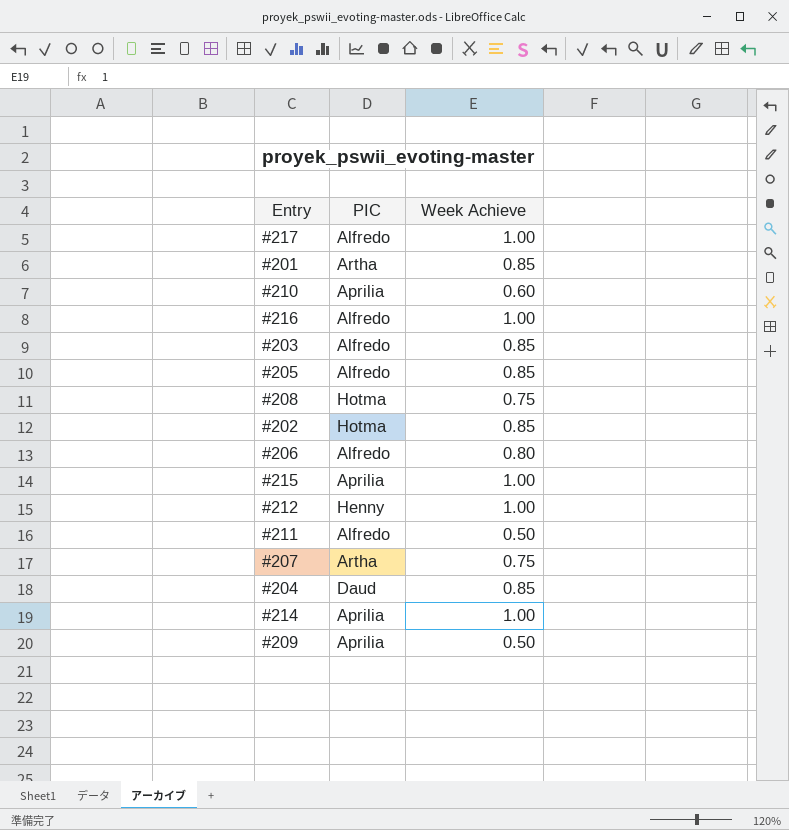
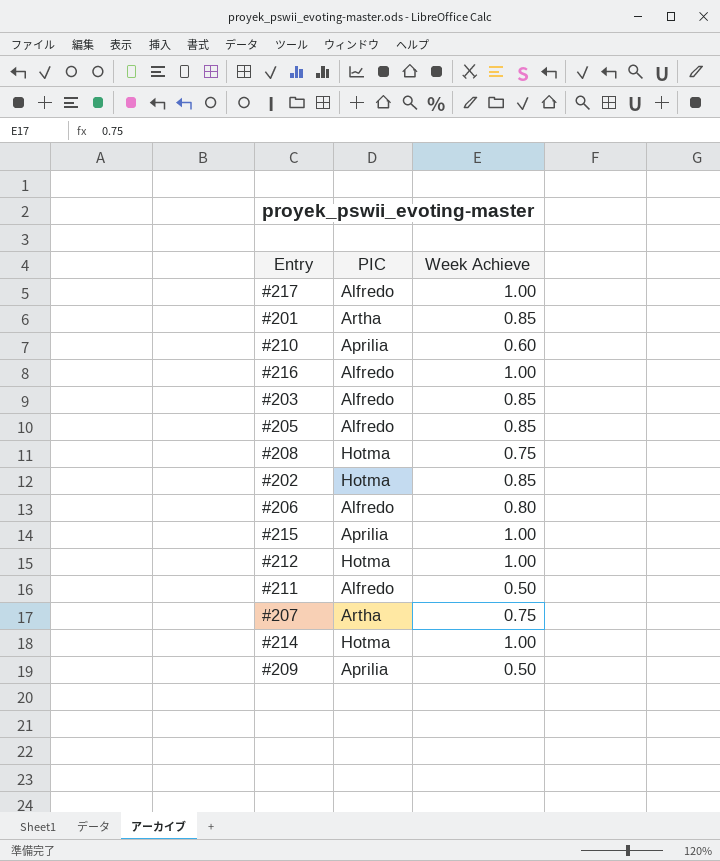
row #204: Daud | 0.85 -> none
#212 | PIC: Henny -> Hotma
#214 | PIC: Aprilia -> Hotma

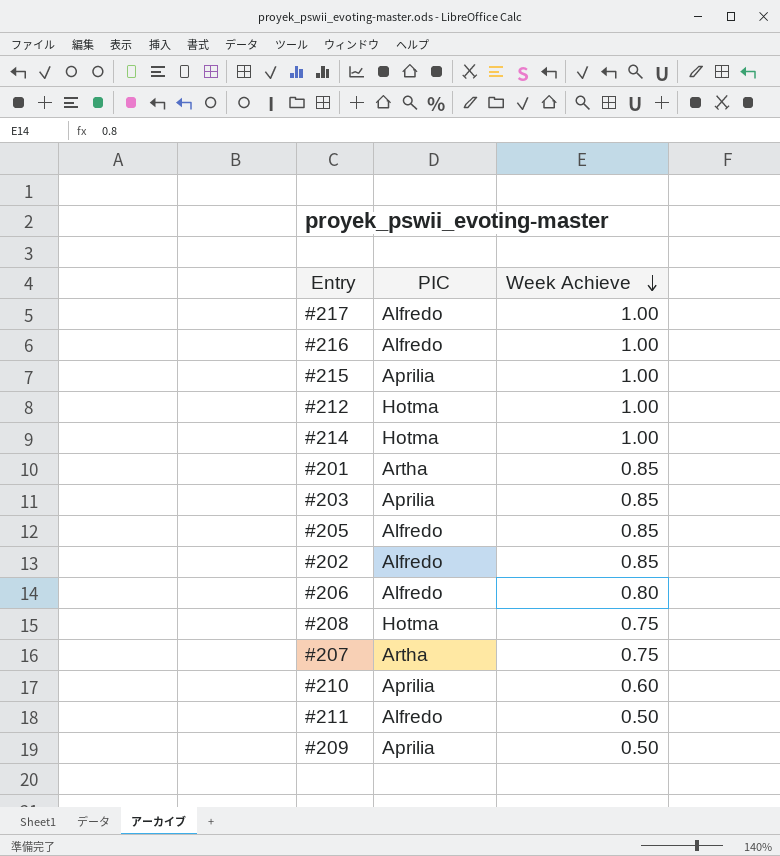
row order: none -> Week Achieve descending
#203 | PIC: Alfredo -> Aprilia
#202 | PIC: Hotma -> Alfredo

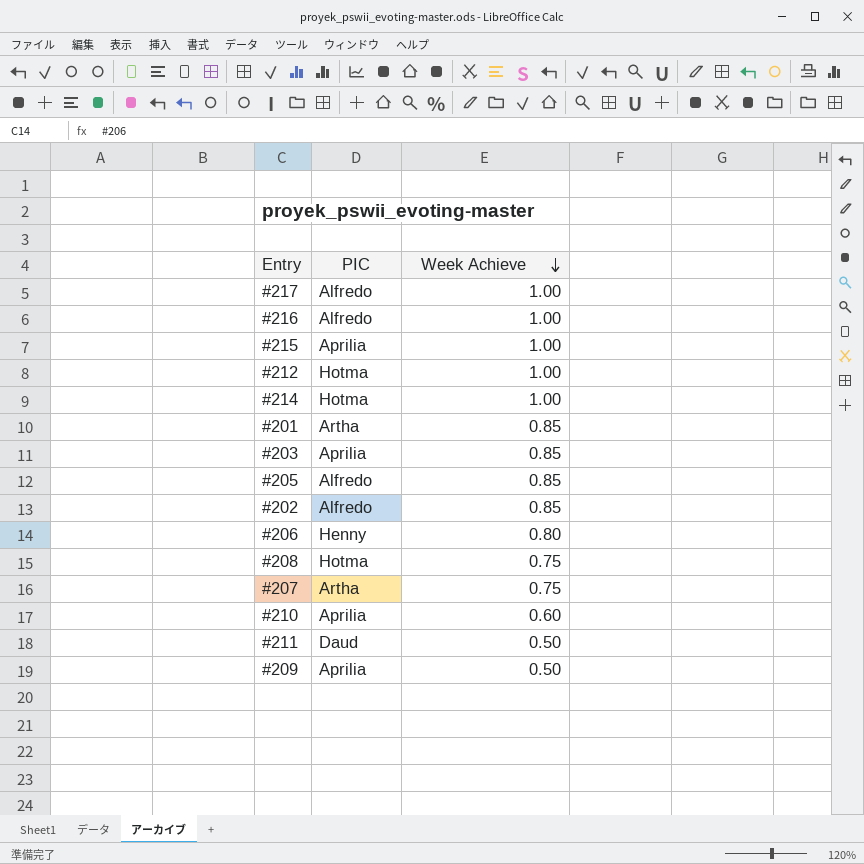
#206 | PIC: Alfredo -> Henny
#211 | PIC: Alfredo -> Daud

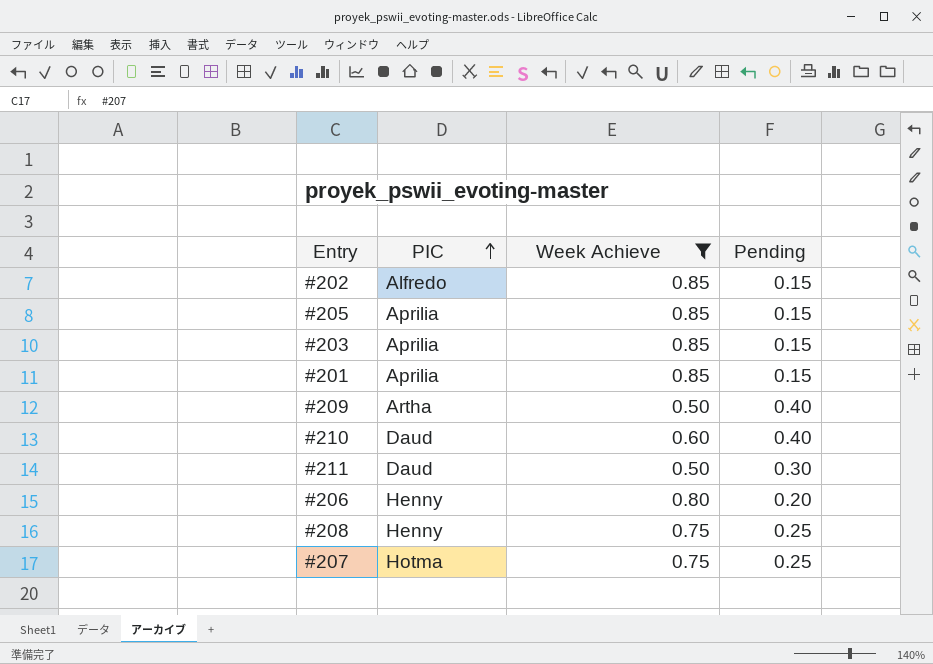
filter: none -> Week Achieve != 1.00
row order: Week Achieve descending -> PIC ascending
column Pending | position: none -> 4
#205 | PIC: Alfredo -> Aprilia
#201 | PIC: Artha -> Aprilia
#209 | PIC: Aprilia -> Artha
#210 | PIC: Aprilia -> Daud
#208 | PIC: Hotma -> Henny
#207 | PIC: Artha -> Hotma

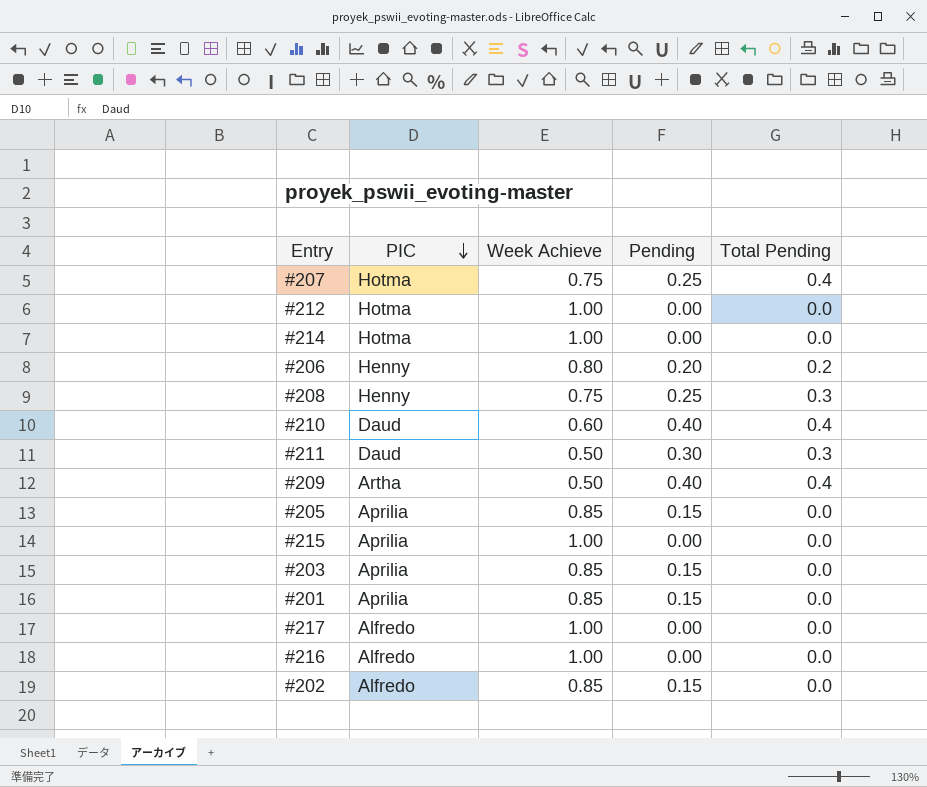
filter: Week Achieve != 1.00 -> none
row order: PIC ascending -> PIC descending
column Total Pending | position: none -> 5

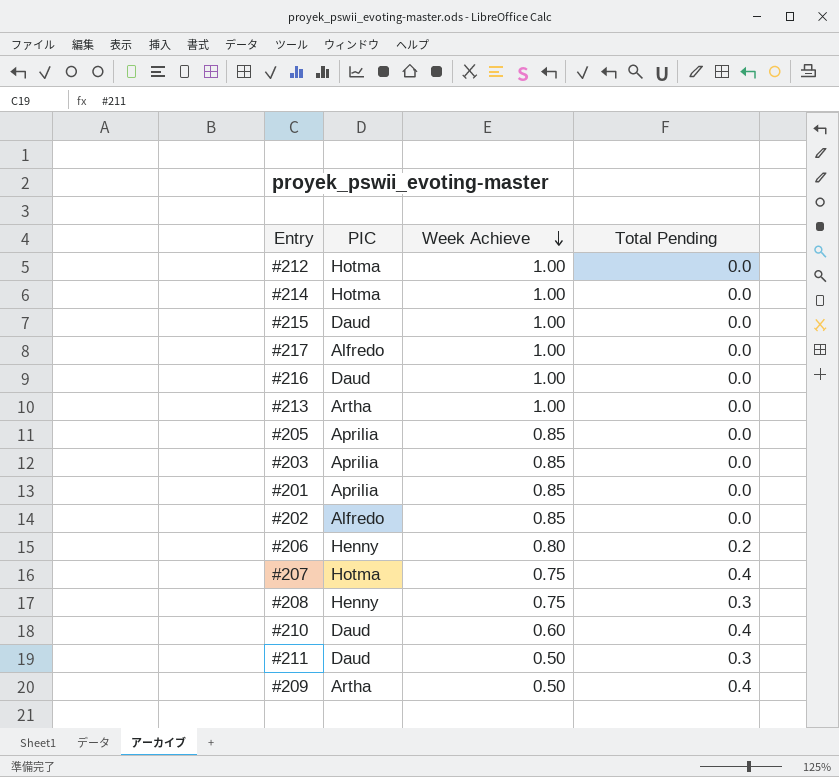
row order: PIC descending -> Week Achieve descending
column Pending | position: 4 -> none
#215 | PIC: Aprilia -> Daud
#216 | PIC: Alfredo -> Daud
row #213: none -> Artha | 1.00 | 0.0

